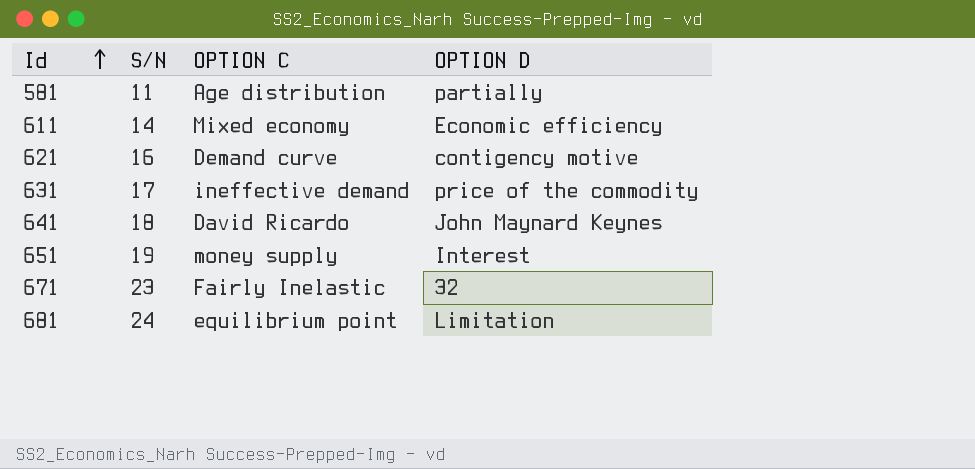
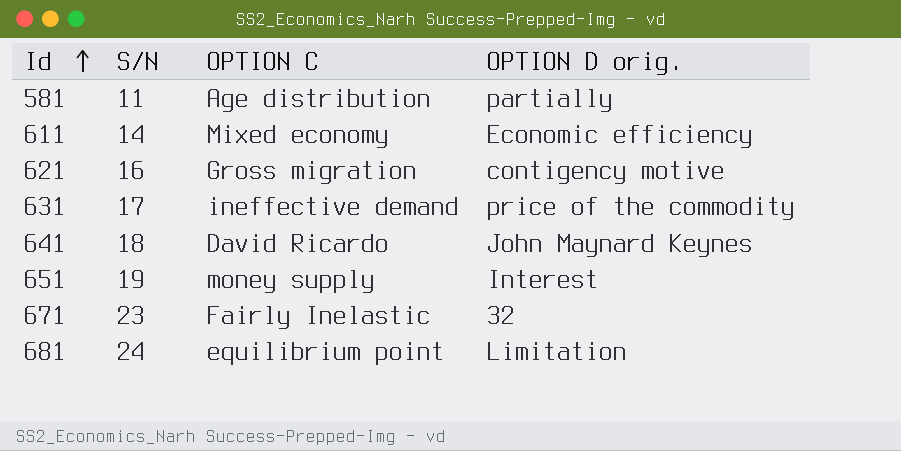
column name: OPTION D -> OPTION D orig.
621 | OPTION C: Demand curve -> Gross migration

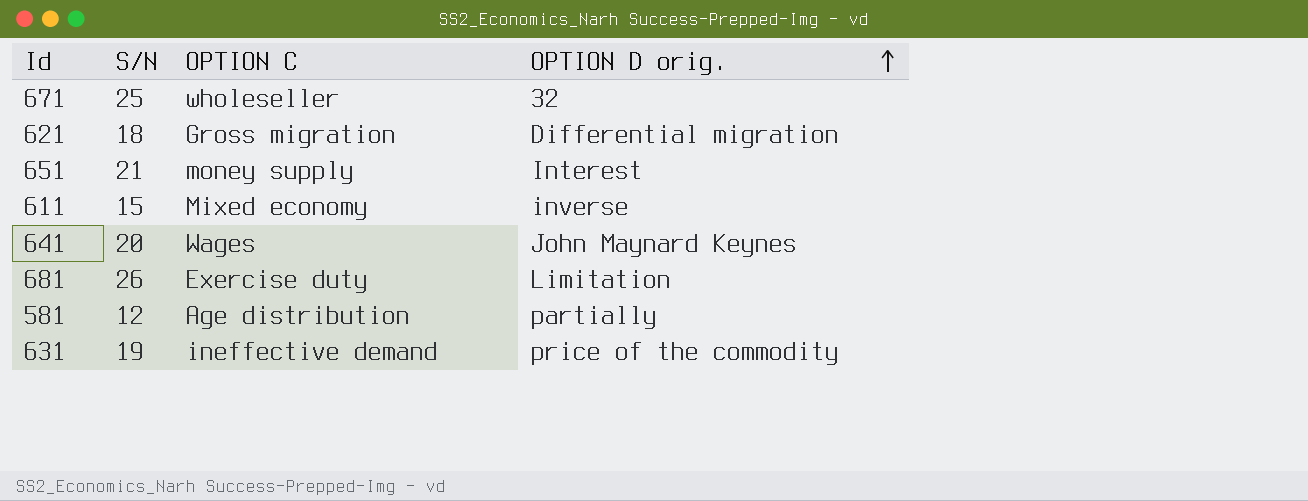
row order: Id ascending -> OPTION D orig. ascending
671 | S/N: 23 -> 25
671 | OPTION C: Fairly Inelastic -> wholeseller
621 | S/N: 16 -> 18
621 | OPTION D orig.: contigency motive -> Differential migration
651 | S/N: 19 -> 21
611 | S/N: 14 -> 15
611 | OPTION D orig.: Economic efficiency -> inverse
641 | S/N: 18 -> 20
641 | OPTION C: David Ricardo -> Wages
681 | S/N: 24 -> 26
681 | OPTION C: equilibrium point -> Exercise duty
581 | S/N: 11 -> 12
631 | S/N: 17 -> 19

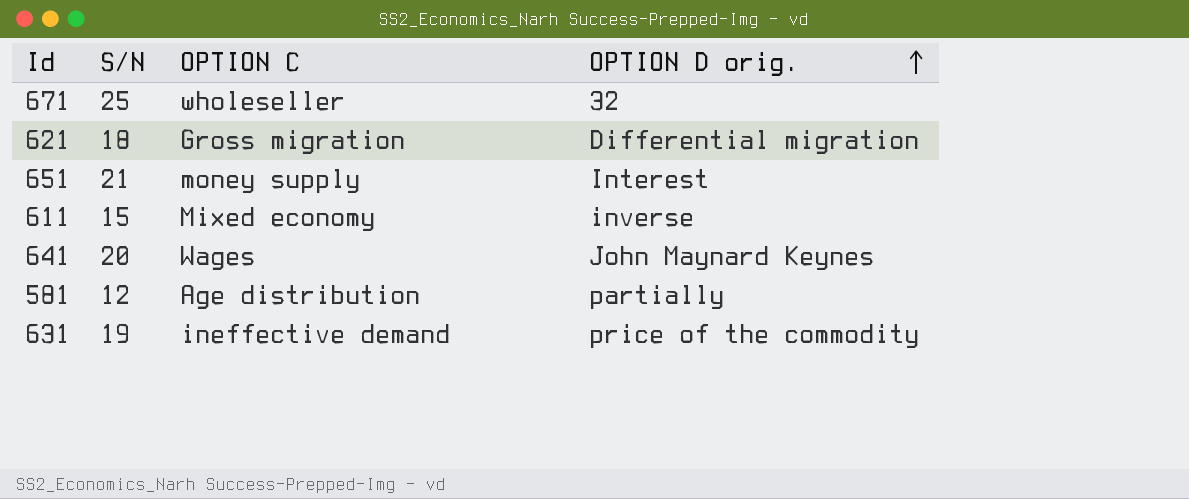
row 681: 26 | Exercise duty | Limitation -> none

